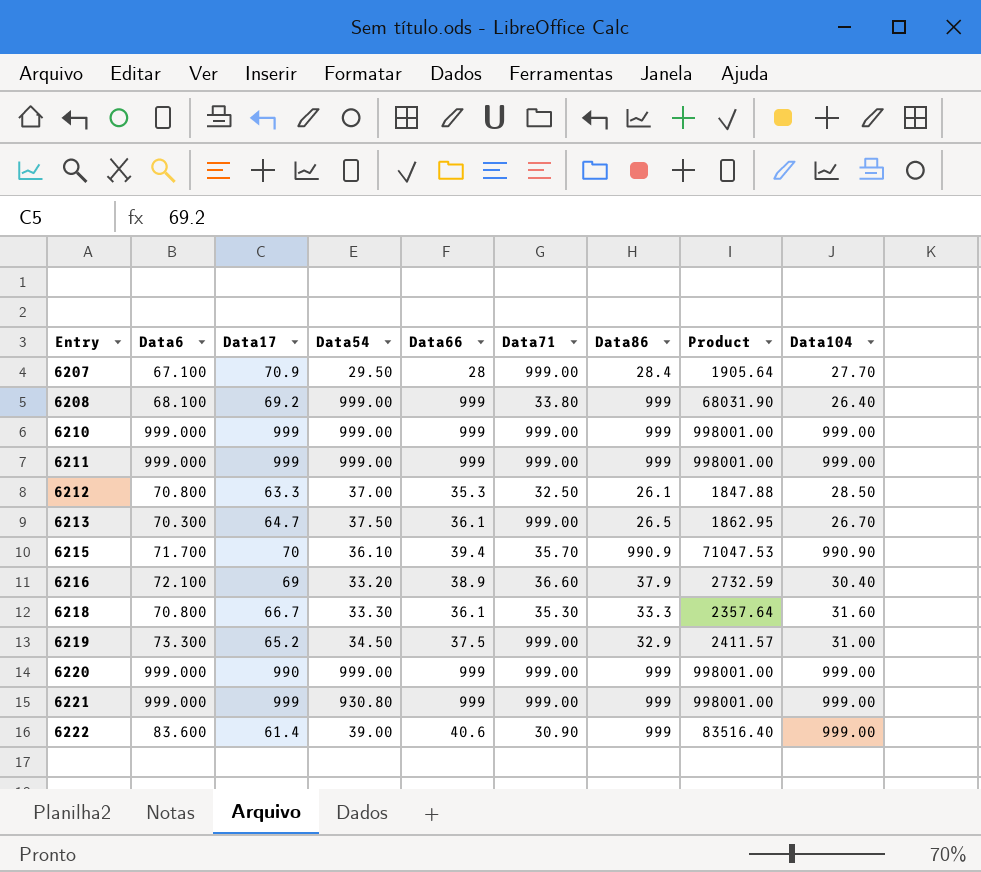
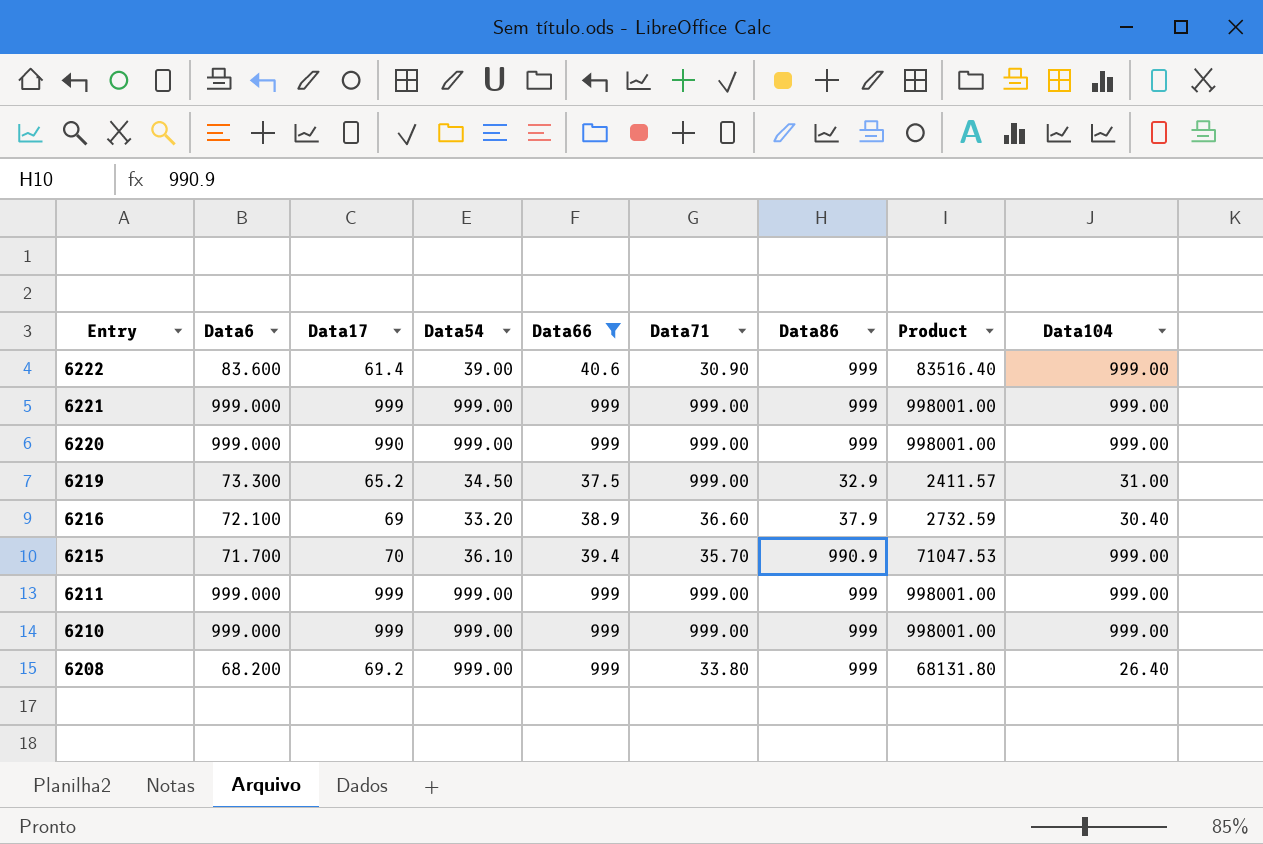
filter: none -> Data66 >= 37.5
row order: Entry ascending -> Entry descending
6221 | Data54: 930.80 -> 999.00
6215 | Data104: 990.90 -> 999.00
6208 | Data6: 68.100 -> 68.200
6208 | Product: 68031.90 -> 68131.80

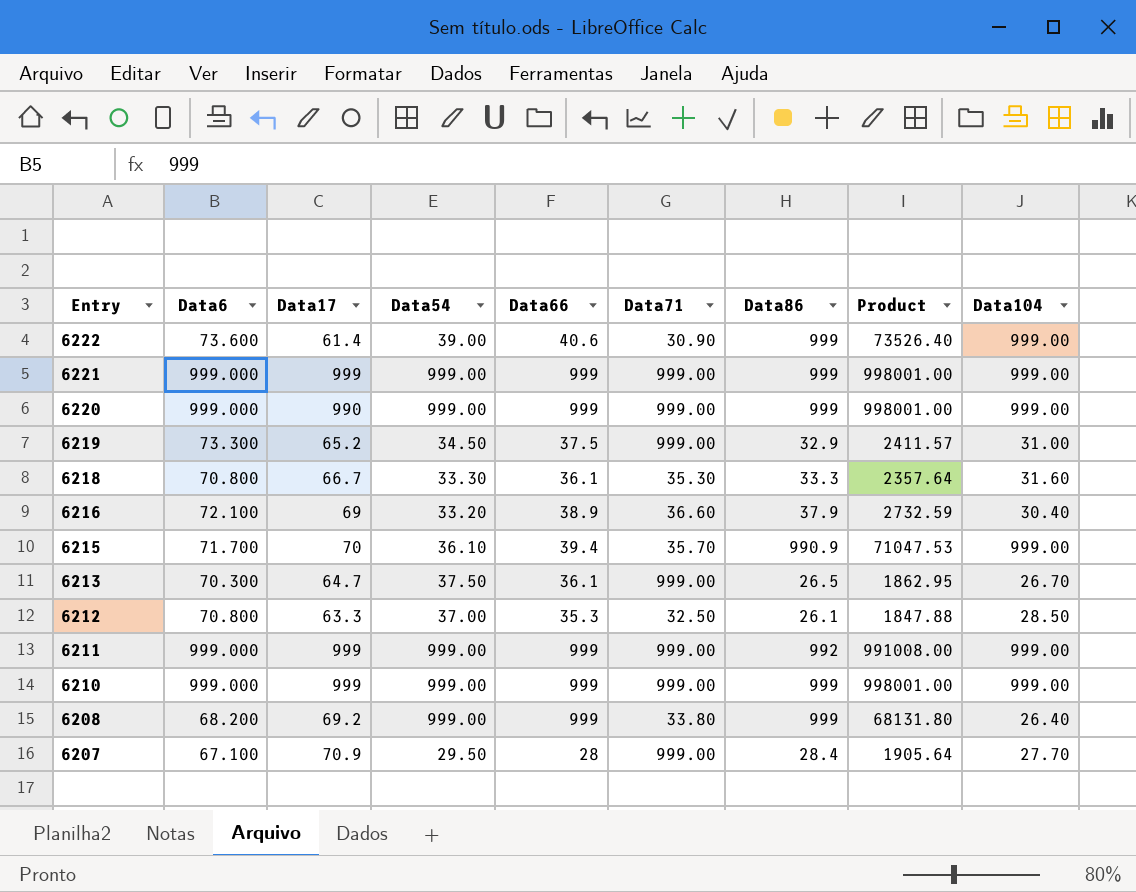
filter: Data66 >= 37.5 -> none
6222 | Data6: 83.600 -> 73.600
6222 | Product: 83516.40 -> 73526.40
6211 | Data86: 999 -> 992
6211 | Product: 998001.00 -> 991008.00

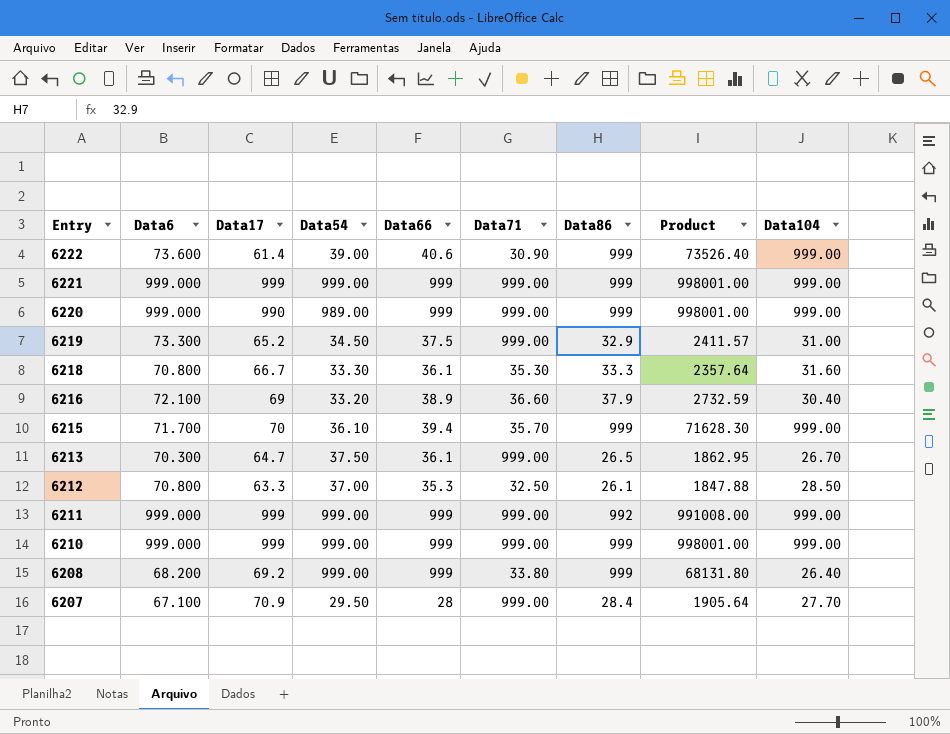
6220 | Data54: 999.00 -> 989.00
6215 | Data86: 990.9 -> 999
6215 | Product: 71047.53 -> 71628.30

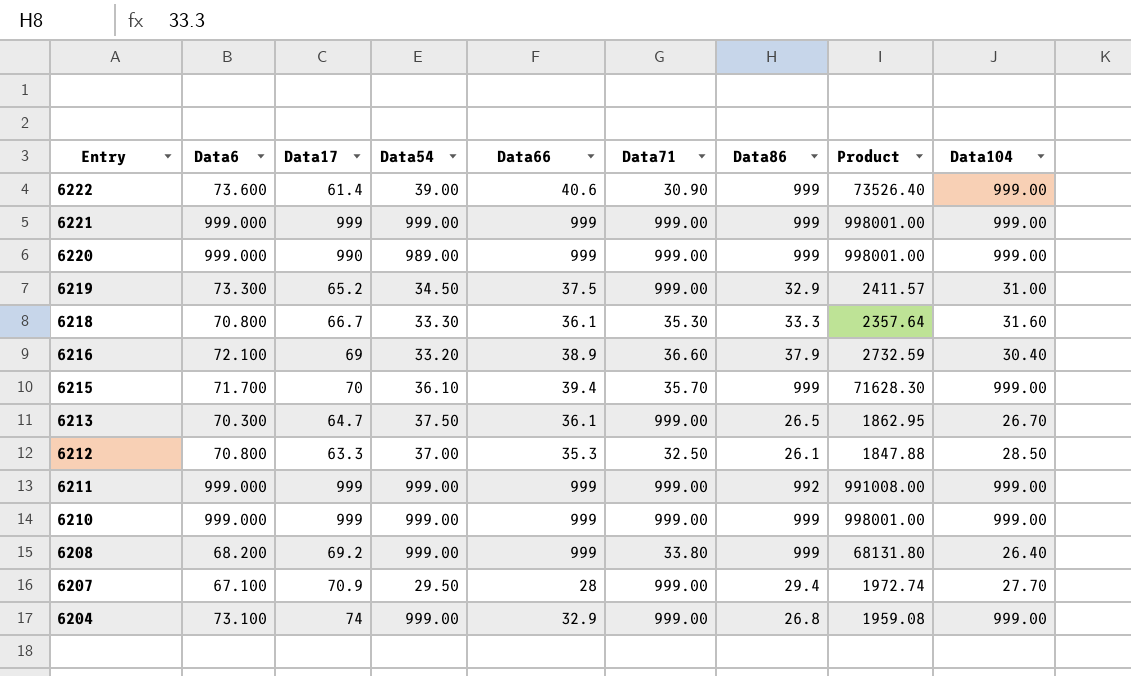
6207 | Data86: 28.4 -> 29.4
6207 | Product: 1905.64 -> 1972.74
row 6204: none -> 73.100 | 74 | 999.00 | 32.9 | 999.00 | 26.8 | 1959.08 | 999.00

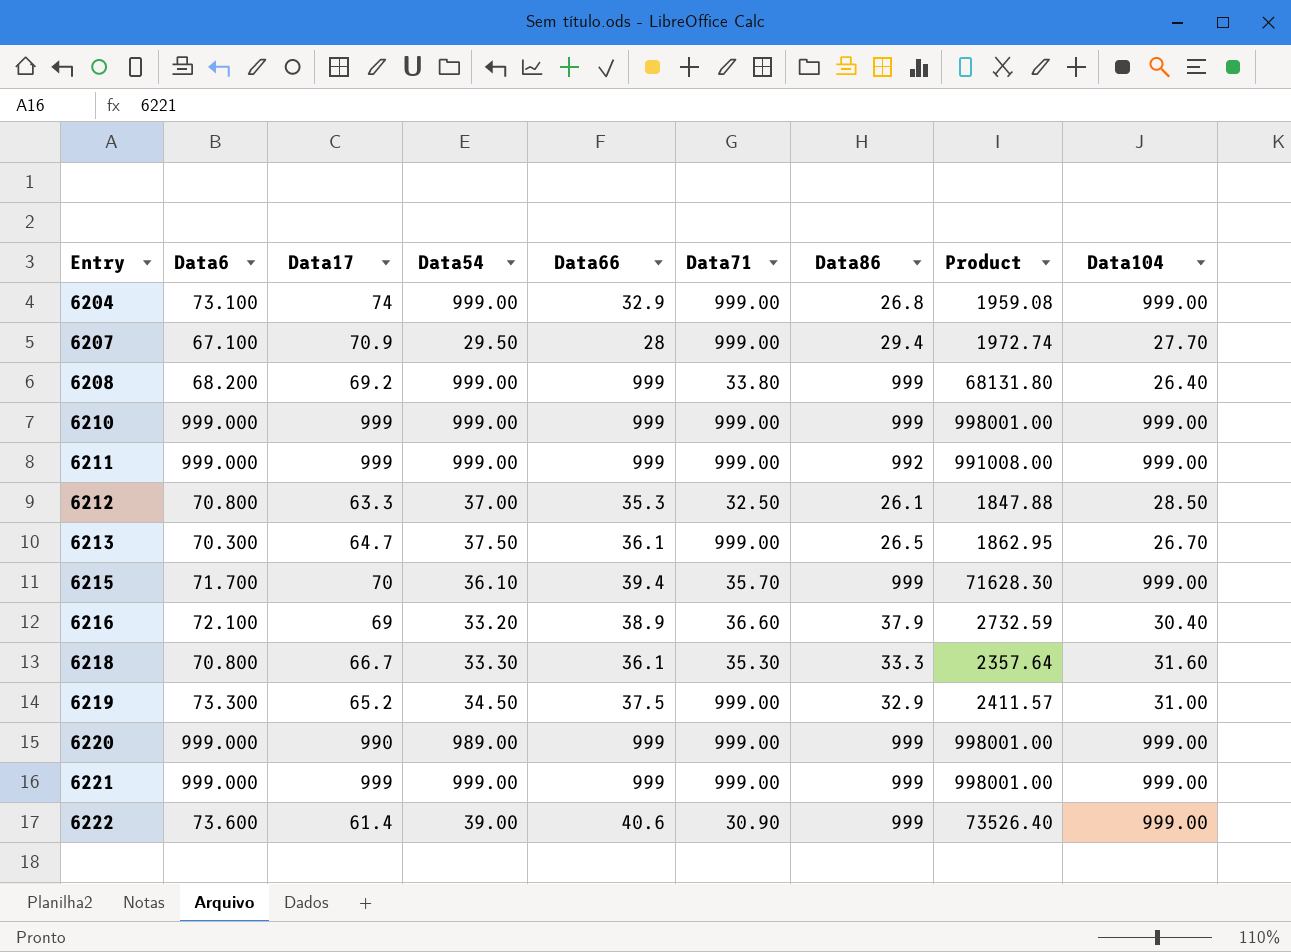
row order: Entry descending -> Entry ascending

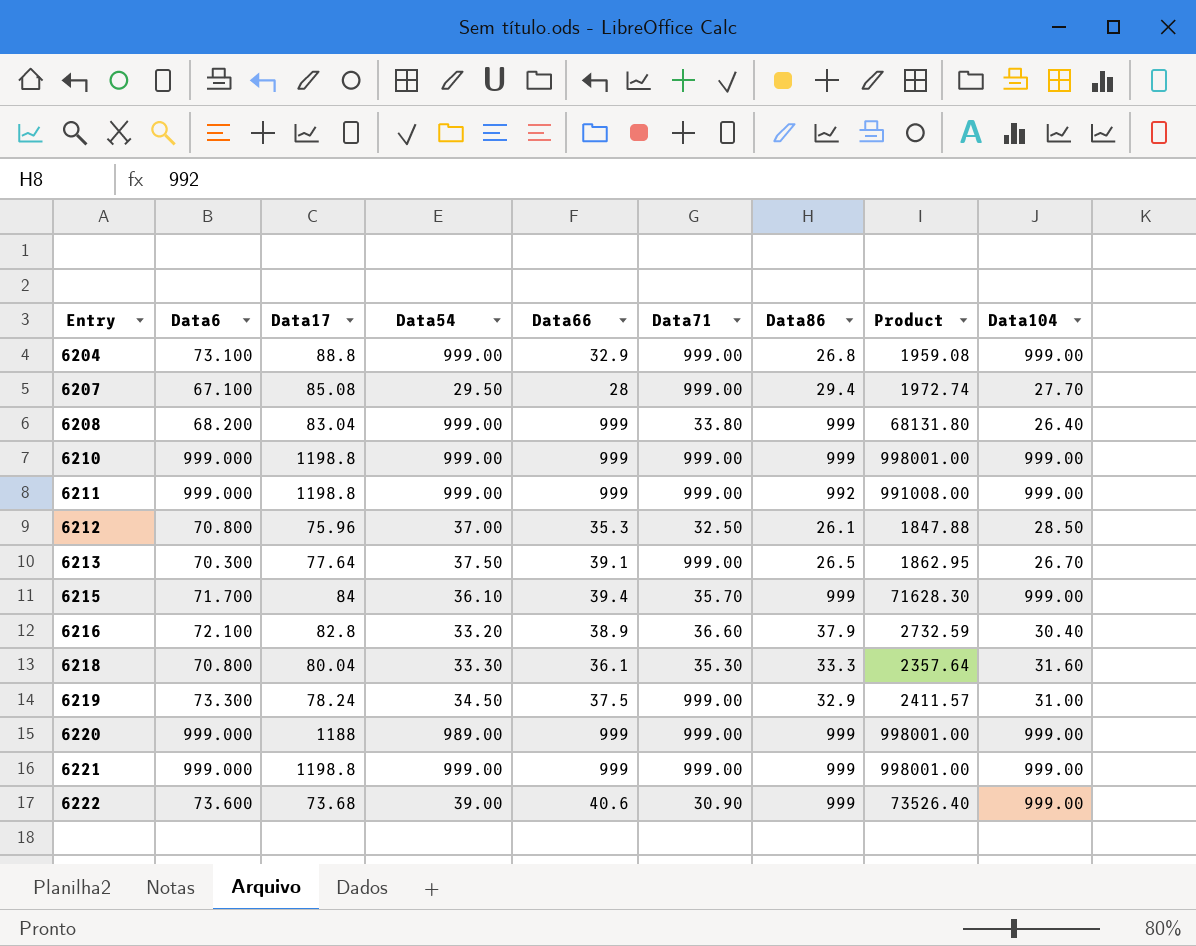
6204 | Data17: 74 -> 88.8
6207 | Data17: 70.9 -> 85.08
6208 | Data17: 69.2 -> 83.04
6210 | Data17: 999 -> 1198.8
6211 | Data17: 999 -> 1198.8
6212 | Data17: 63.3 -> 75.96
6213 | Data17: 64.7 -> 77.64
6213 | Data66: 36.1 -> 39.1
6215 | Data17: 70 -> 84
6216 | Data17: 69 -> 82.8
6218 | Data17: 66.7 -> 80.04
6219 | Data17: 65.2 -> 78.24
6220 | Data17: 990 -> 1188
6221 | Data17: 999 -> 1198.8
6222 | Data17: 61.4 -> 73.68

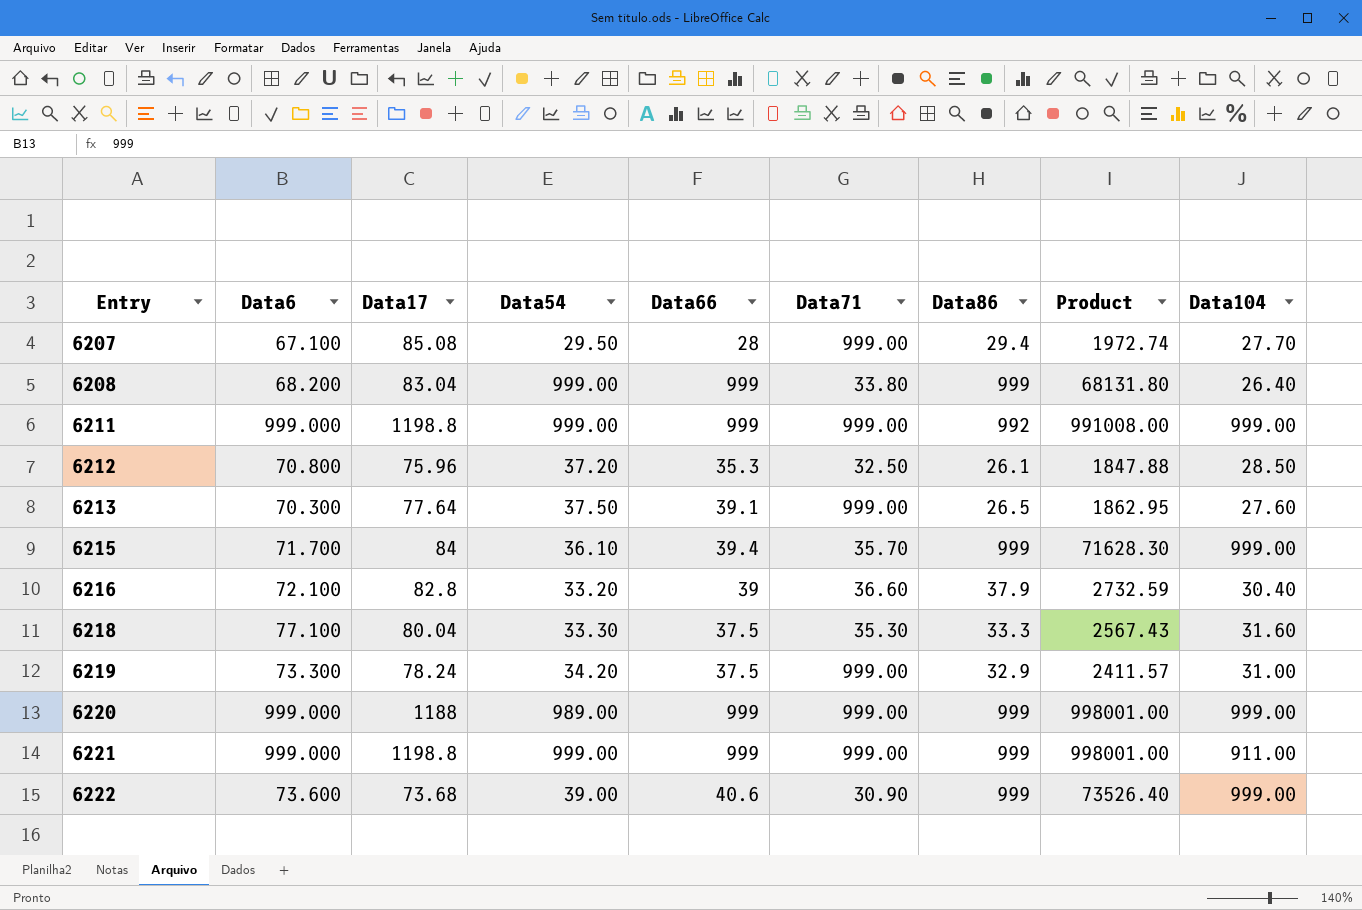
row 6204: 73.100 | 88.8 | 999.00 | 32.9 | 999.00 | 26.8 | 1959.08 | 999.00 -> none
row 6210: 999.000 | 1198.8 | 999.00 | 999 | 999.00 | 999 | 998001.00 | 999.00 -> none
6212 | Data54: 37.00 -> 37.20
6213 | Data104: 26.70 -> 27.60
6216 | Data66: 38.9 -> 39
6218 | Data6: 70.800 -> 77.100
6218 | Data66: 36.1 -> 37.5
6218 | Product: 2357.64 -> 2567.43
6219 | Data54: 34.50 -> 34.20
6221 | Data104: 999.00 -> 911.00

